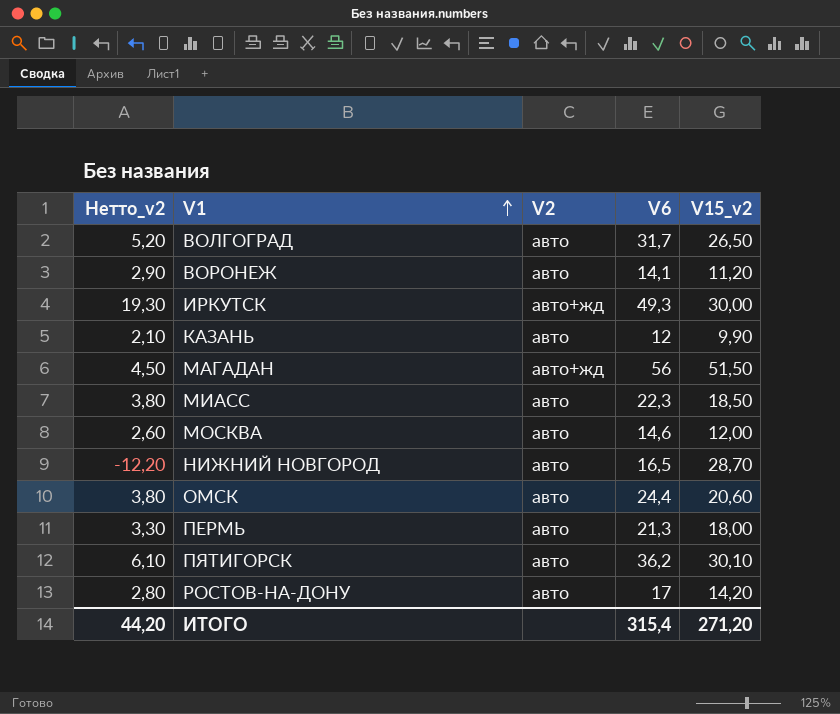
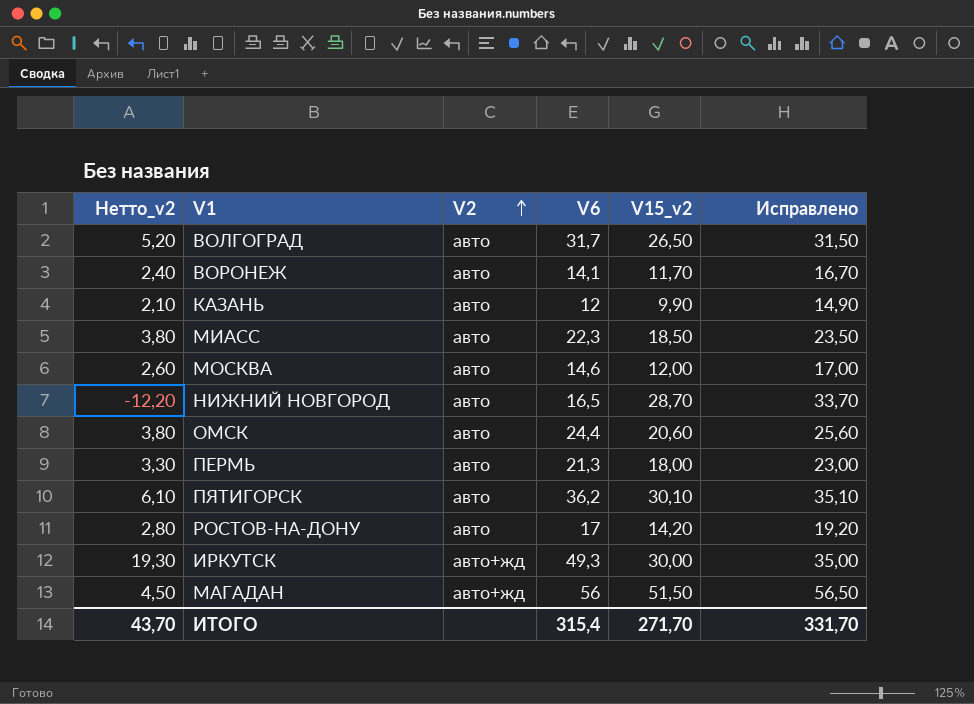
row order: V1 ascending -> V2 ascending
column Исправлено | formula: none -> [V15_v2] + 5
ВОРОНЕЖ | Нетто_v2: 2,90 -> 2,40
ВОРОНЕЖ | V15_v2: 11,20 -> 11,70
ИТОГО | Нетто_v2: 44,20 -> 43,70
ИТОГО | V15_v2: 271,20 -> 271,70

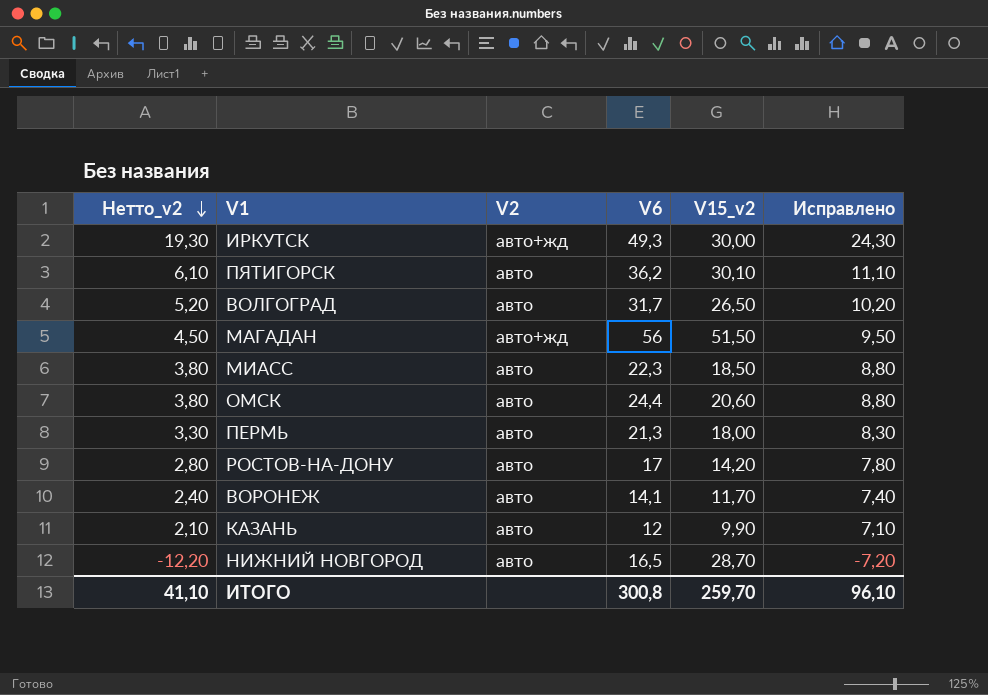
row order: V2 ascending -> Нетто_v2 descending
column Исправлено | formula: [V15_v2] + 5 -> [Нетто_v2] + 5
row МОСКВА: 2,60 | авто | 14,6 | 12,00 | 17,00 -> none
ИТОГО | Нетто_v2: 43,70 -> 41,10
ИТОГО | V6: 315,4 -> 300,8
ИТОГО | V15_v2: 271,70 -> 259,70
ИТОГО | Исправлено: 331,70 -> 96,10

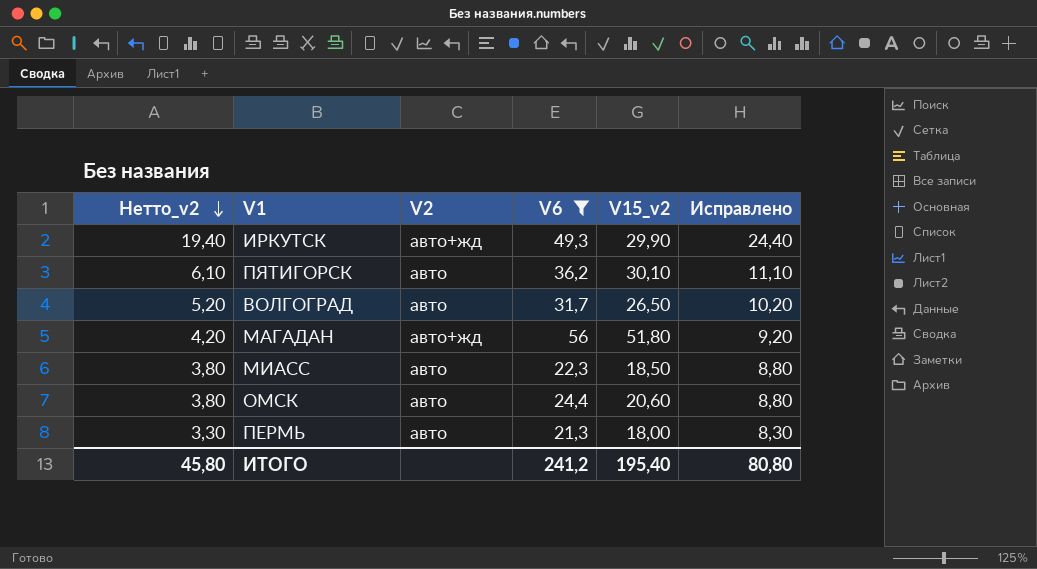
filter: none -> V6 >= 21,3
ИРКУТСК | Нетто_v2: 19,30 -> 19,40
ИРКУТСК | V15_v2: 30,00 -> 29,90
ИРКУТСК | Исправлено: 24,30 -> 24,40
МАГАДАН | Нетто_v2: 4,50 -> 4,20
МАГАДАН | V15_v2: 51,50 -> 51,80
МАГАДАН | Исправлено: 9,50 -> 9,20
ИТОГО | Нетто_v2: 41,10 -> 45,80
ИТОГО | V6: 300,8 -> 241,2
ИТОГО | V15_v2: 259,70 -> 195,40
ИТОГО | Исправлено: 96,10 -> 80,80

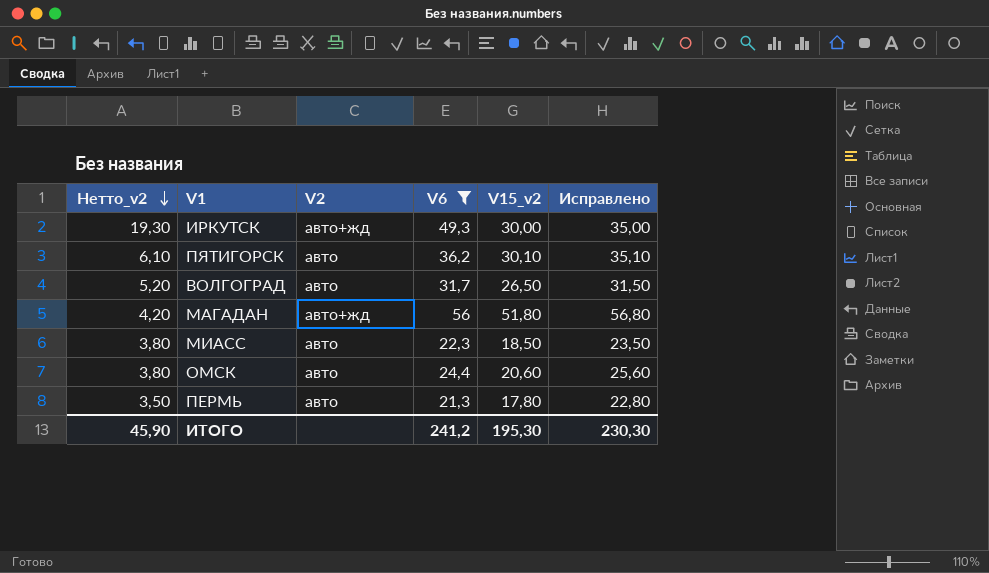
column Исправлено | formula: [Нетто_v2] + 5 -> [V15_v2] + 5
ИРКУТСК | Нетто_v2: 19,40 -> 19,30
ИРКУТСК | V15_v2: 29,90 -> 30,00
ПЕРМЬ | Нетто_v2: 3,30 -> 3,50
ПЕРМЬ | V15_v2: 18,00 -> 17,80
ИТОГО | Нетто_v2: 45,80 -> 45,90
ИТОГО | V15_v2: 195,40 -> 195,30
ИТОГО | Исправлено: 80,80 -> 230,30

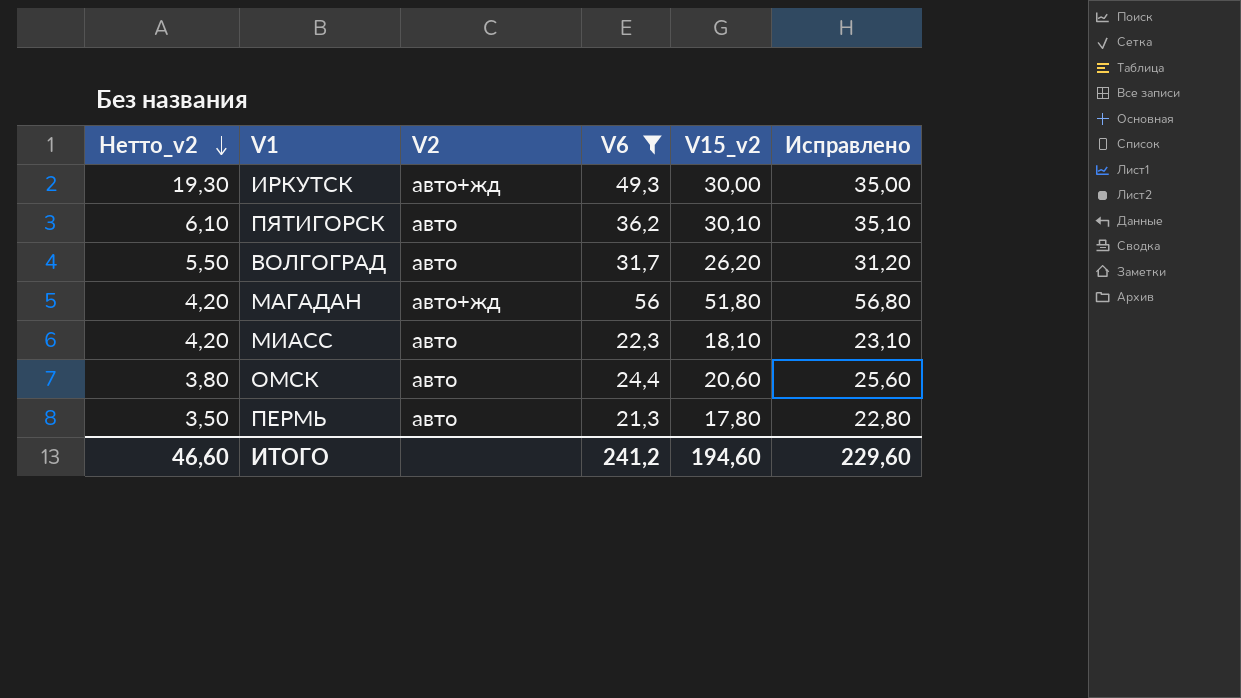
ВОЛГОГРАД | Нетто_v2: 5,20 -> 5,50
ВОЛГОГРАД | V15_v2: 26,50 -> 26,20
ВОЛГОГРАД | Исправлено: 31,50 -> 31,20
МИАСС | Нетто_v2: 3,80 -> 4,20
МИАСС | V15_v2: 18,50 -> 18,10
МИАСС | Исправлено: 23,50 -> 23,10
ИТОГО | Нетто_v2: 45,90 -> 46,60
ИТОГО | V15_v2: 195,30 -> 194,60
ИТОГО | Исправлено: 230,30 -> 229,60

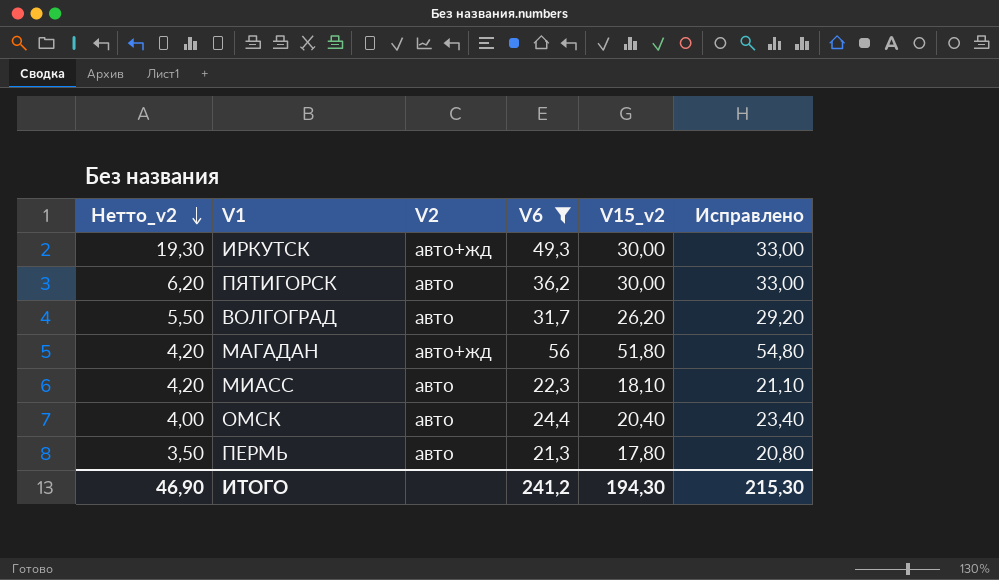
column Исправлено | formula: [V15_v2] + 5 -> [V15_v2] + 3
ПЯТИГОРСК | Нетто_v2: 6,10 -> 6,20
ПЯТИГОРСК | V15_v2: 30,10 -> 30,00
ОМСК | Нетто_v2: 3,80 -> 4,00
ОМСК | V15_v2: 20,60 -> 20,40
ИТОГО | Нетто_v2: 46,60 -> 46,90
ИТОГО | V15_v2: 194,60 -> 194,30
ИТОГО | Исправлено: 229,60 -> 215,30

